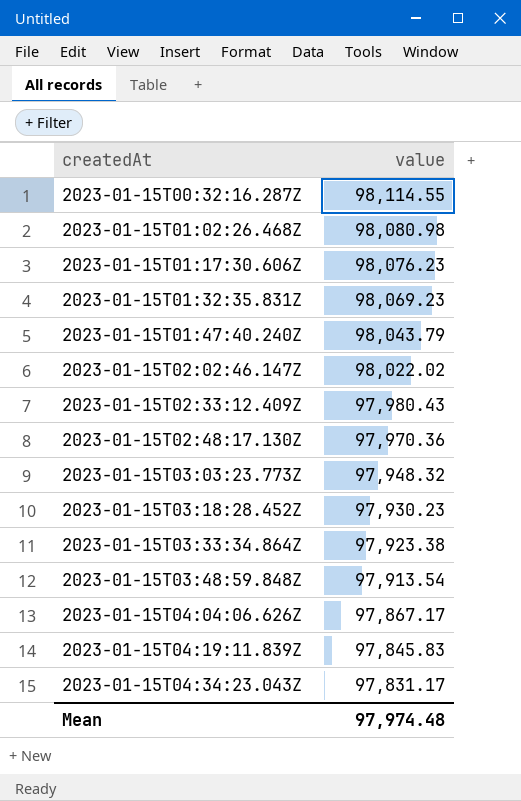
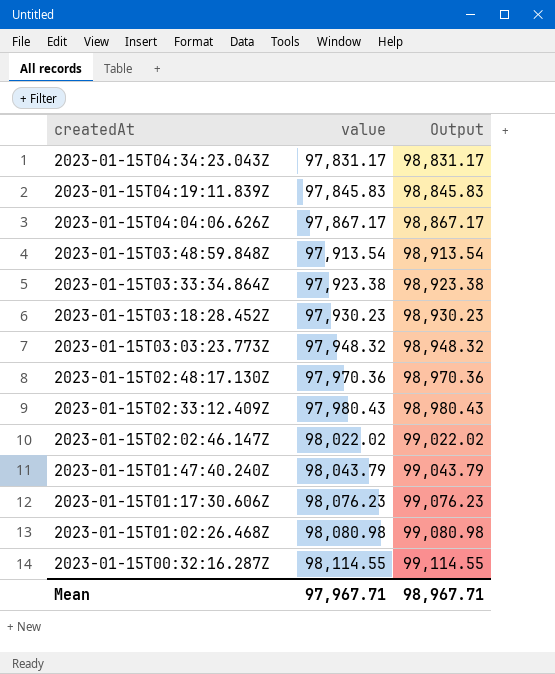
row order: createdAt ascending -> createdAt descending
column Output | formula: none -> [value] + 1000
row 2023-01-15T01:32:35.831Z: 98,069.23 -> none
Mean | value: 97,974.48 -> 97,967.71

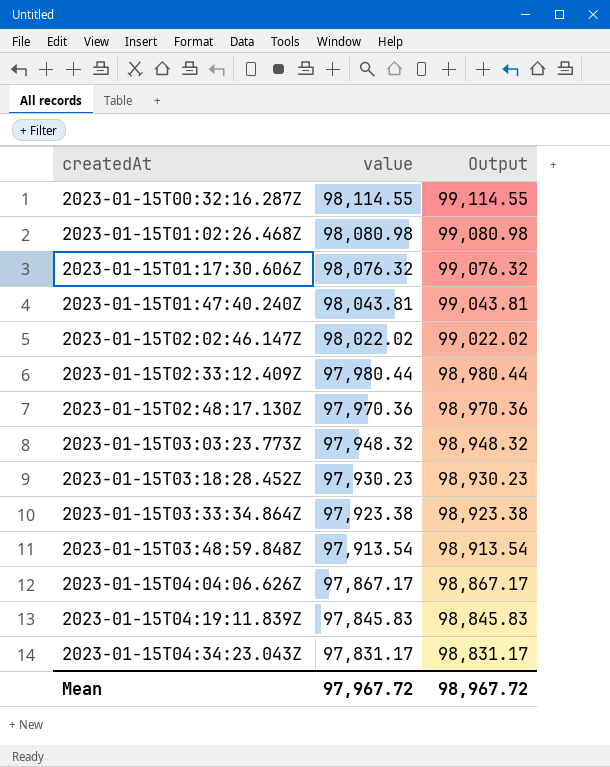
row order: createdAt descending -> createdAt ascending
2023-01-15T01:17:30.606Z | value: 98,076.23 -> 98,076.32
2023-01-15T01:17:30.606Z | Output: 99,076.23 -> 99,076.32
2023-01-15T01:47:40.240Z | value: 98,043.79 -> 98,043.81
2023-01-15T01:47:40.240Z | Output: 99,043.79 -> 99,043.81
2023-01-15T02:33:12.409Z | value: 97,980.43 -> 97,980.44
2023-01-15T02:33:12.409Z | Output: 98,980.43 -> 98,980.44
Mean | value: 97,967.71 -> 97,967.72
Mean | Output: 98,967.71 -> 98,967.72

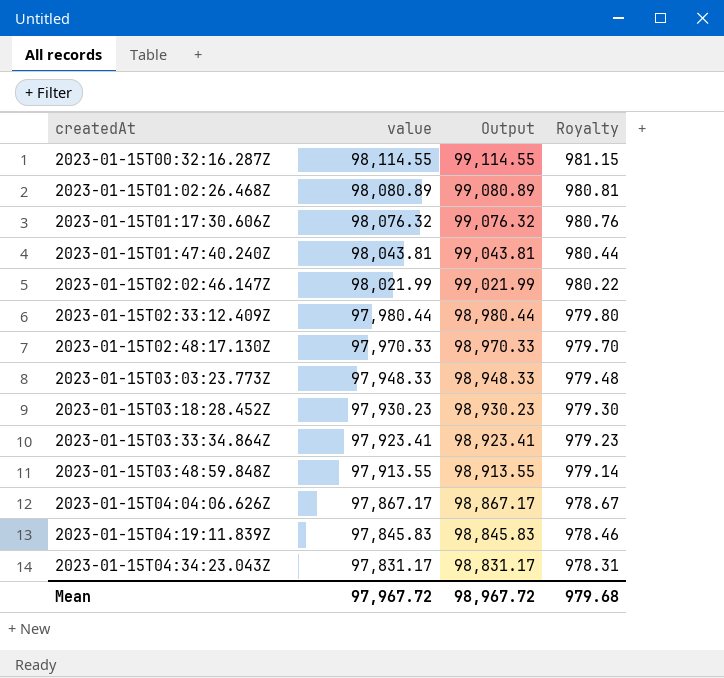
column Royalty | formula: none -> [value] * 0.01
2023-01-15T01:02:26.468Z | value: 98,080.98 -> 98,080.89
2023-01-15T01:02:26.468Z | Output: 99,080.98 -> 99,080.89
2023-01-15T02:02:46.147Z | value: 98,022.02 -> 98,021.99
2023-01-15T02:02:46.147Z | Output: 99,022.02 -> 99,021.99
2023-01-15T02:48:17.130Z | value: 97,970.36 -> 97,970.33
2023-01-15T02:48:17.130Z | Output: 98,970.36 -> 98,970.33
2023-01-15T03:03:23.773Z | value: 97,948.32 -> 97,948.33
2023-01-15T03:03:23.773Z | Output: 98,948.32 -> 98,948.33
2023-01-15T03:33:34.864Z | value: 97,923.38 -> 97,923.41
2023-01-15T03:33:34.864Z | Output: 98,923.38 -> 98,923.41
2023-01-15T03:48:59.848Z | value: 97,913.54 -> 97,913.55
2023-01-15T03:48:59.848Z | Output: 98,913.54 -> 98,913.55

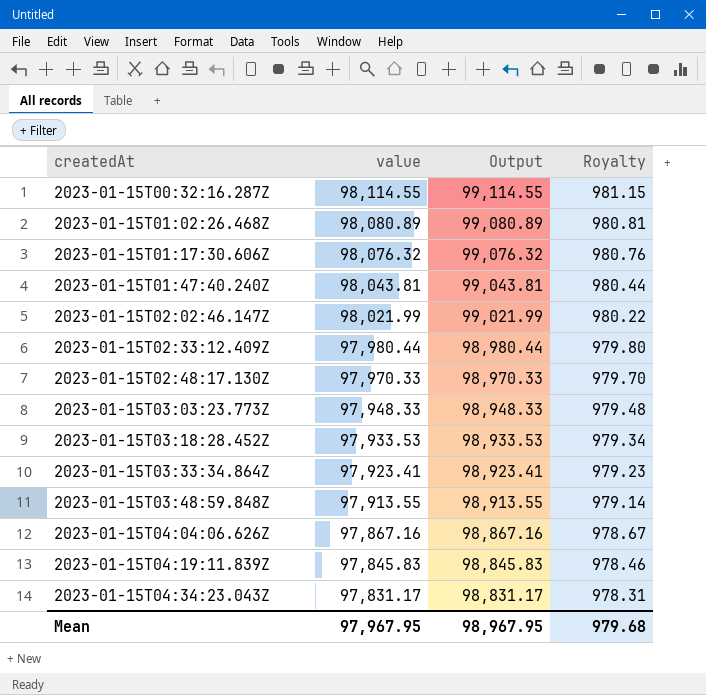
2023-01-15T03:18:28.452Z | value: 97,930.23 -> 97,933.53
2023-01-15T03:18:28.452Z | Output: 98,930.23 -> 98,933.53
2023-01-15T03:18:28.452Z | Royalty: 979.30 -> 979.34
2023-01-15T04:04:06.626Z | value: 97,867.17 -> 97,867.16
2023-01-15T04:04:06.626Z | Output: 98,867.17 -> 98,867.16
Mean | value: 97,967.72 -> 97,967.95
Mean | Output: 98,967.72 -> 98,967.95

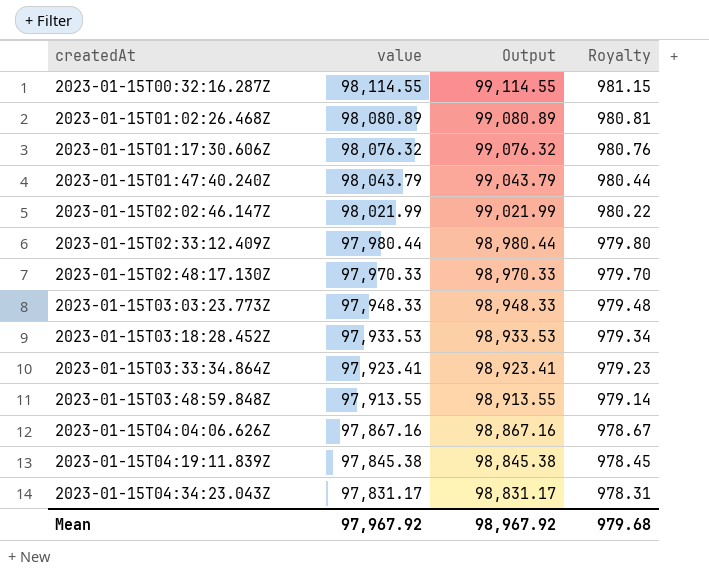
2023-01-15T01:47:40.240Z | value: 98,043.81 -> 98,043.79
2023-01-15T01:47:40.240Z | Output: 99,043.81 -> 99,043.79
2023-01-15T04:19:11.839Z | value: 97,845.83 -> 97,845.38
2023-01-15T04:19:11.839Z | Output: 98,845.83 -> 98,845.38
2023-01-15T04:19:11.839Z | Royalty: 978.46 -> 978.45
Mean | value: 97,967.95 -> 97,967.92
Mean | Output: 98,967.95 -> 98,967.92

